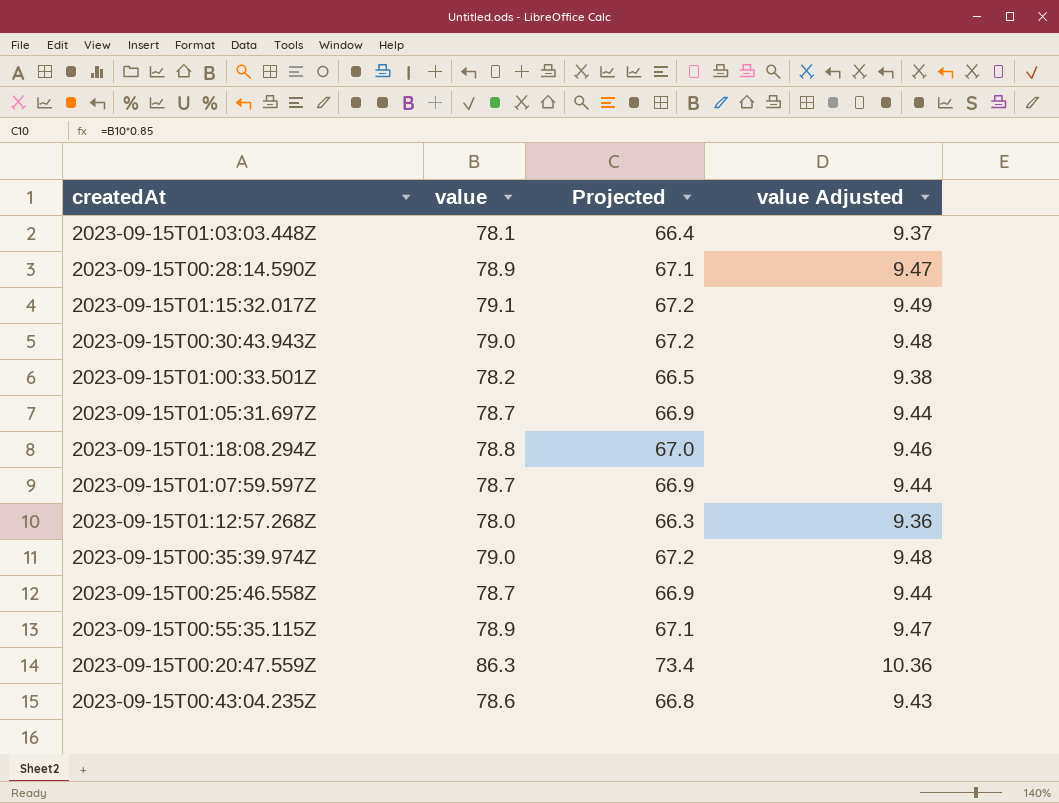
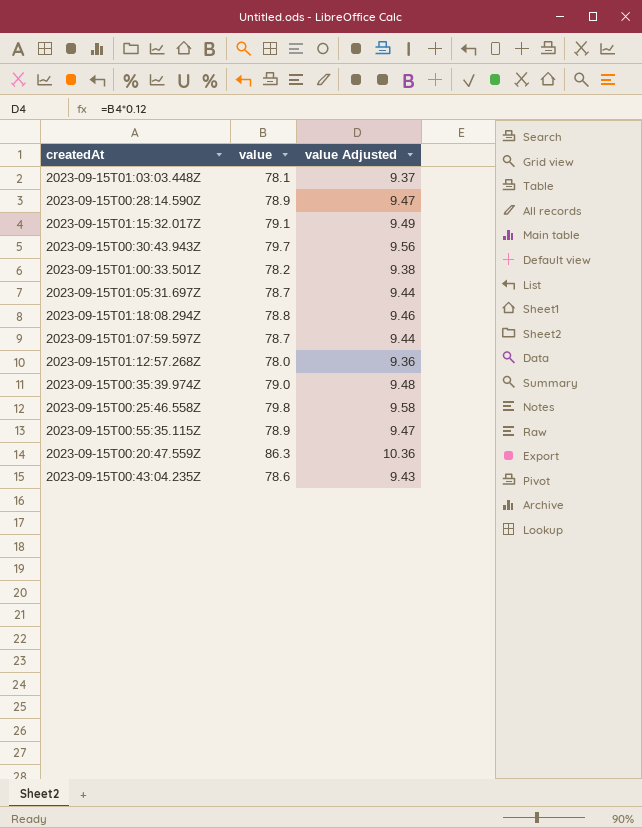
column Projected | formula: [value] * 0.85 -> none
2023-09-15T00:30:43.943Z | value: 79.0 -> 79.7
2023-09-15T00:30:43.943Z | value Adjusted: 9.48 -> 9.56
2023-09-15T00:25:46.558Z | value: 78.7 -> 79.8
2023-09-15T00:25:46.558Z | value Adjusted: 9.44 -> 9.58

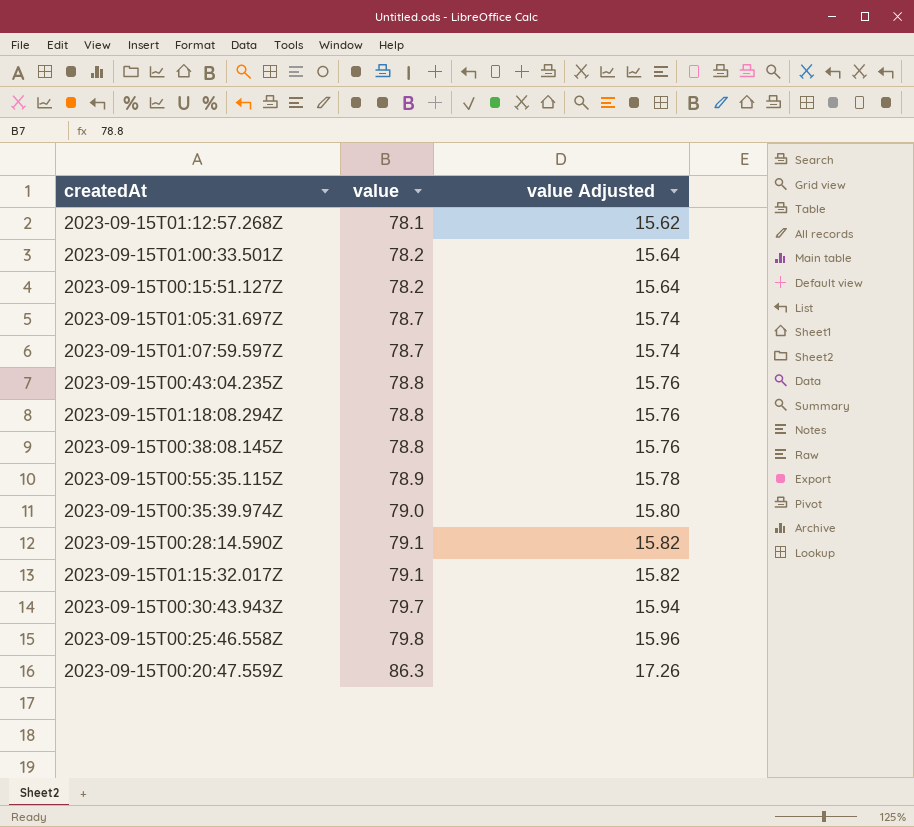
row order: none -> value ascending
column value Adjusted | formula: [value] * 0.12 -> [value] * 0.2
row 2023-09-15T01:03:03.448Z: 78.1 | 9.37 -> none
2023-09-15T01:12:57.268Z | value: 78.0 -> 78.1
row 2023-09-15T00:15:51.127Z: none -> 78.2 | 15.64
2023-09-15T00:43:04.235Z | value: 78.6 -> 78.8
row 2023-09-15T00:38:08.145Z: none -> 78.8 | 15.76
2023-09-15T00:28:14.590Z | value: 78.9 -> 79.1

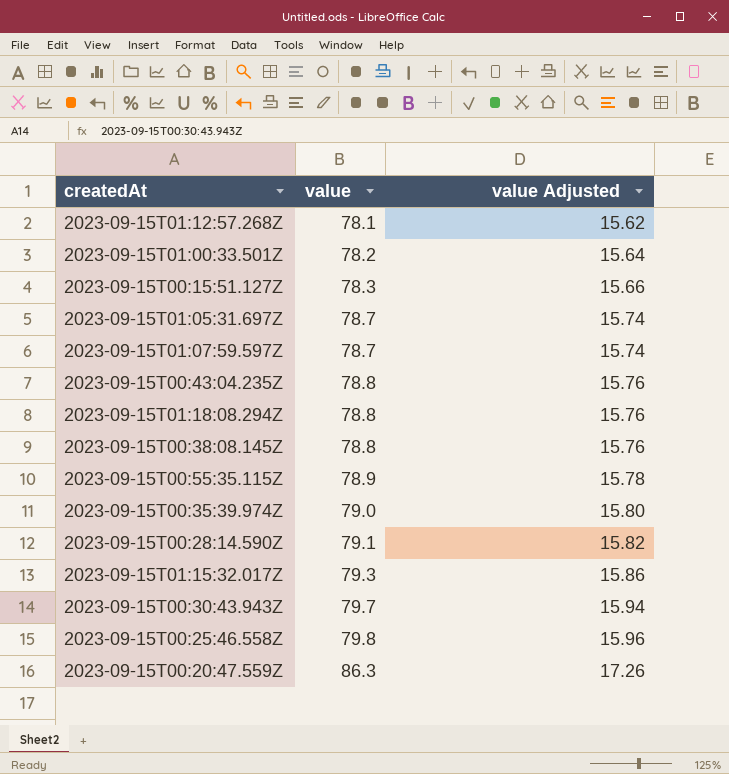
2023-09-15T00:15:51.127Z | value: 78.2 -> 78.3
2023-09-15T00:15:51.127Z | value Adjusted: 15.64 -> 15.66
2023-09-15T01:15:32.017Z | value: 79.1 -> 79.3
2023-09-15T01:15:32.017Z | value Adjusted: 15.82 -> 15.86

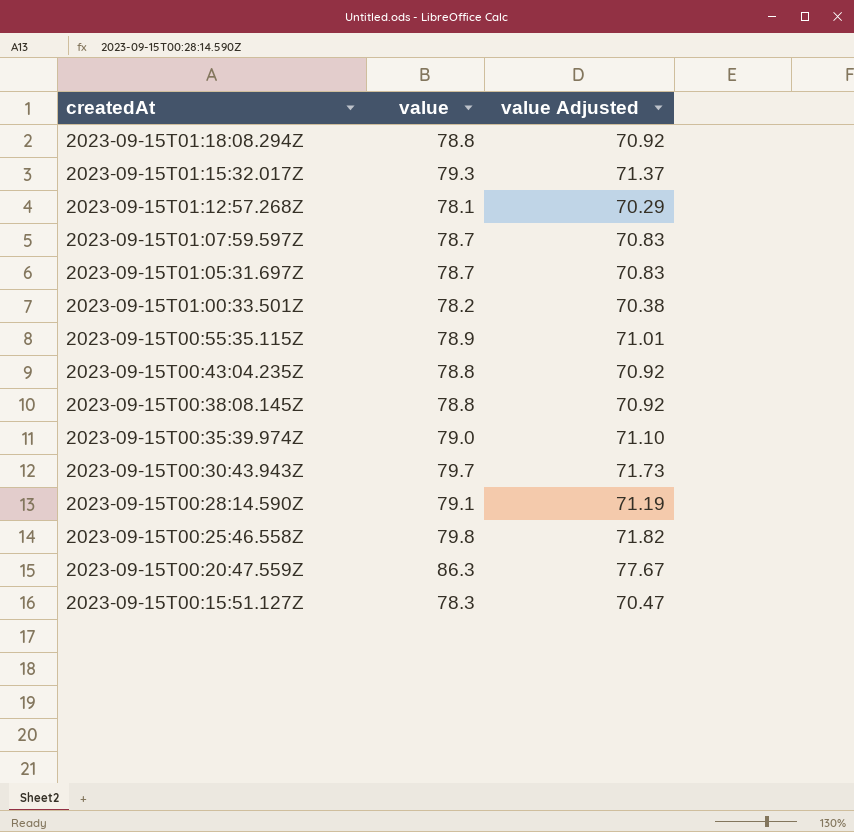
row order: value ascending -> createdAt descending
column value Adjusted | formula: [value] * 0.2 -> [value] * 0.9

